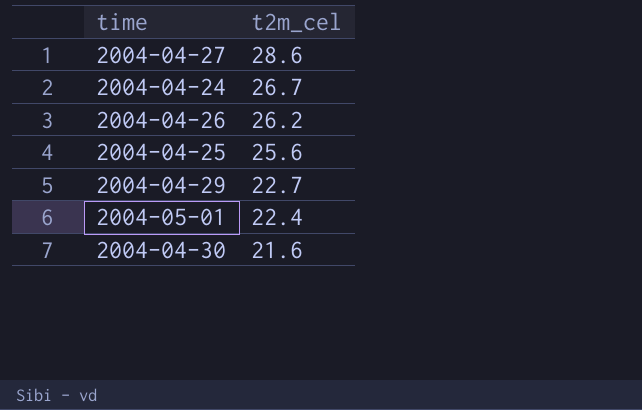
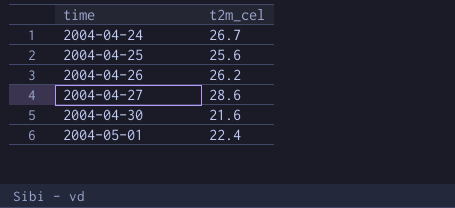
row order: t2m_cel descending -> time ascending
row 2004-04-29: 22.7 -> none

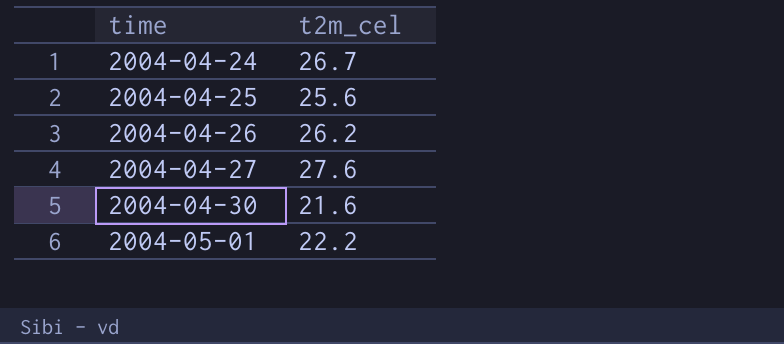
2004-04-27 | t2m_cel: 28.6 -> 27.6
2004-05-01 | t2m_cel: 22.4 -> 22.2

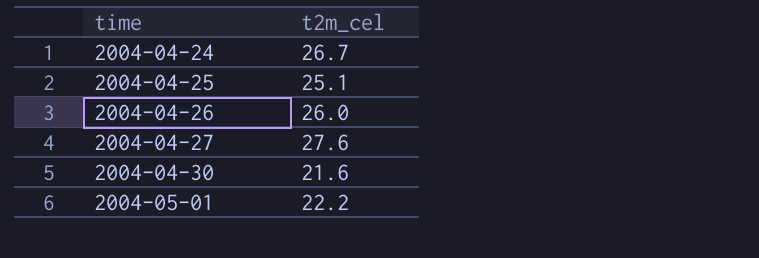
2004-04-25 | t2m_cel: 25.6 -> 25.1
2004-04-26 | t2m_cel: 26.2 -> 26.0

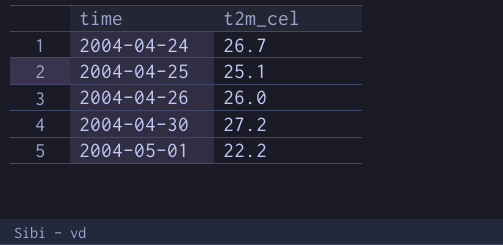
row 2004-04-27: 27.6 -> none
2004-04-30 | t2m_cel: 21.6 -> 27.2

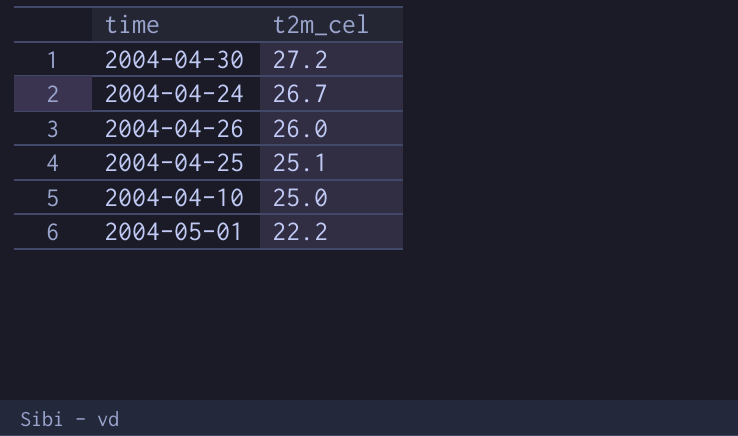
row order: time ascending -> t2m_cel descending
row 2004-04-10: none -> 25.0

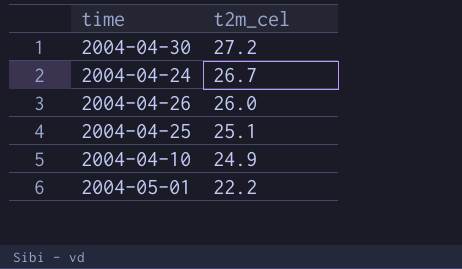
2004-04-10 | t2m_cel: 25.0 -> 24.9

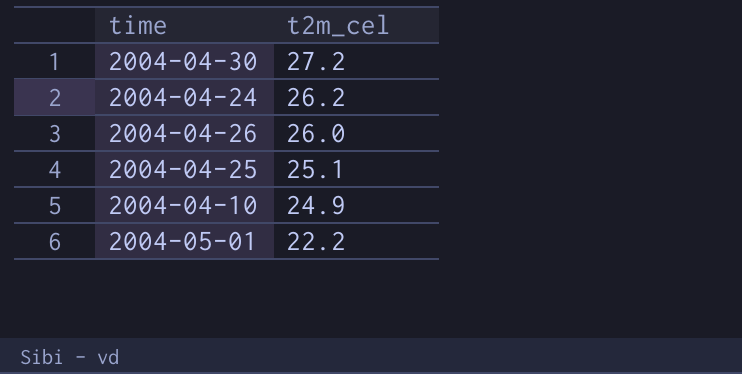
2004-04-24 | t2m_cel: 26.7 -> 26.2

